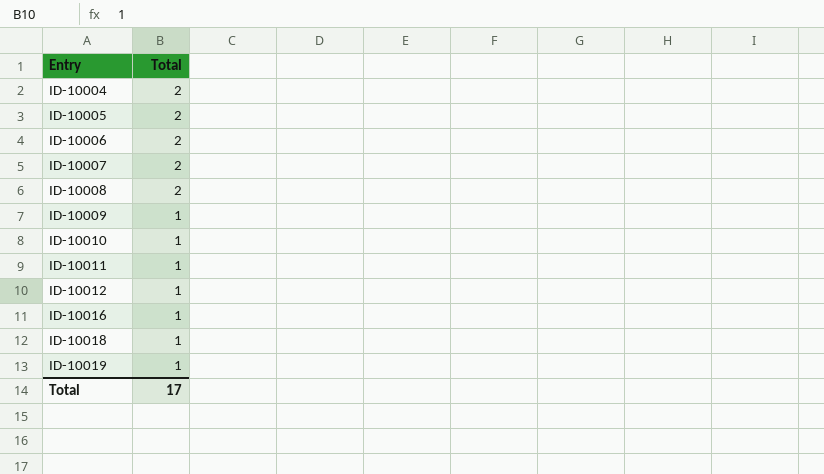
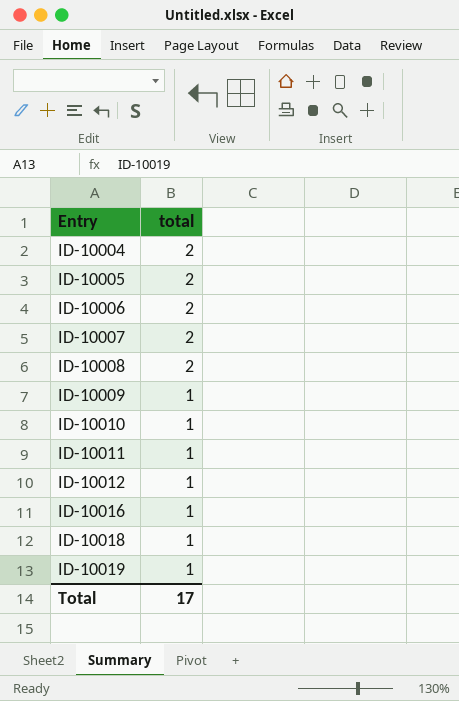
column name: Total -> total

